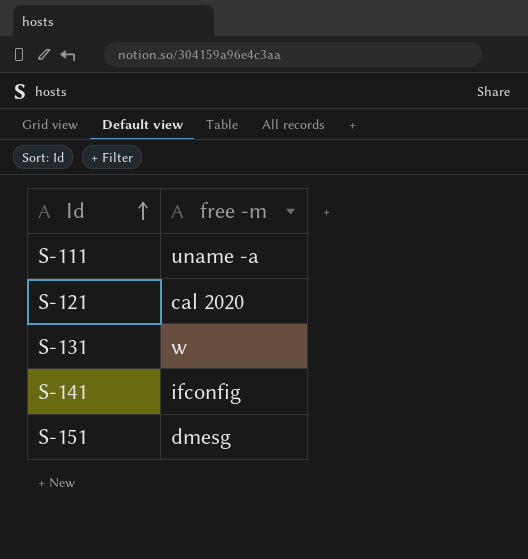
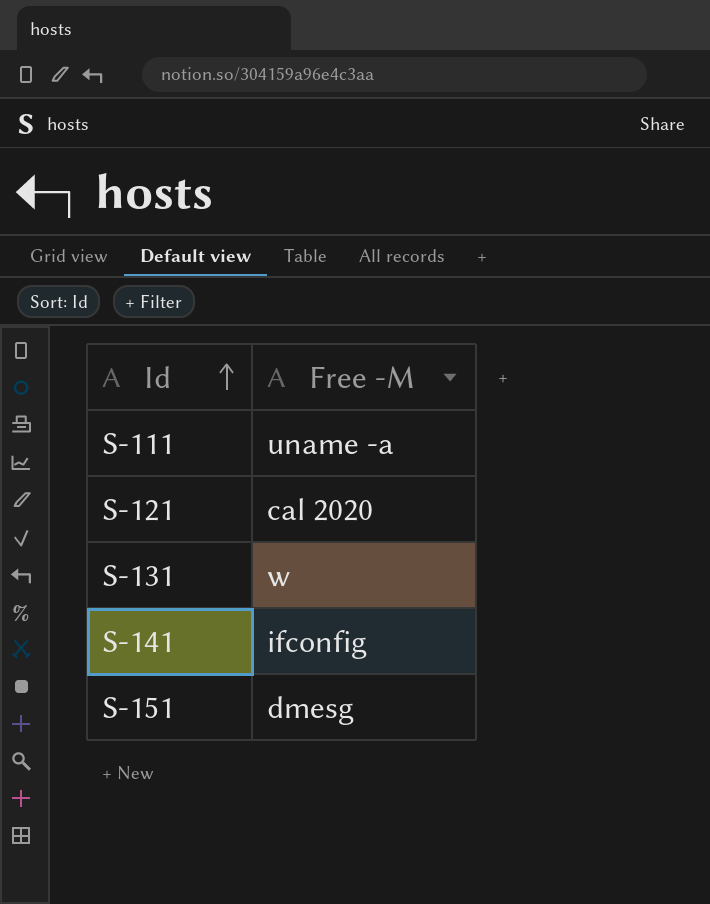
column name: free -m -> Free -M

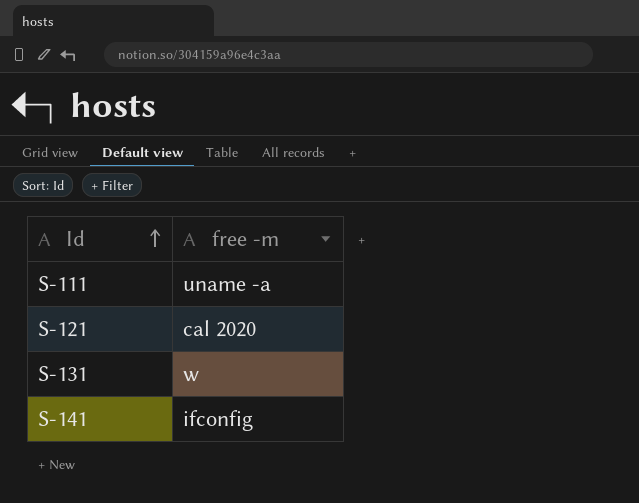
column name: Free -M -> free -m
row S-151: dmesg -> none

